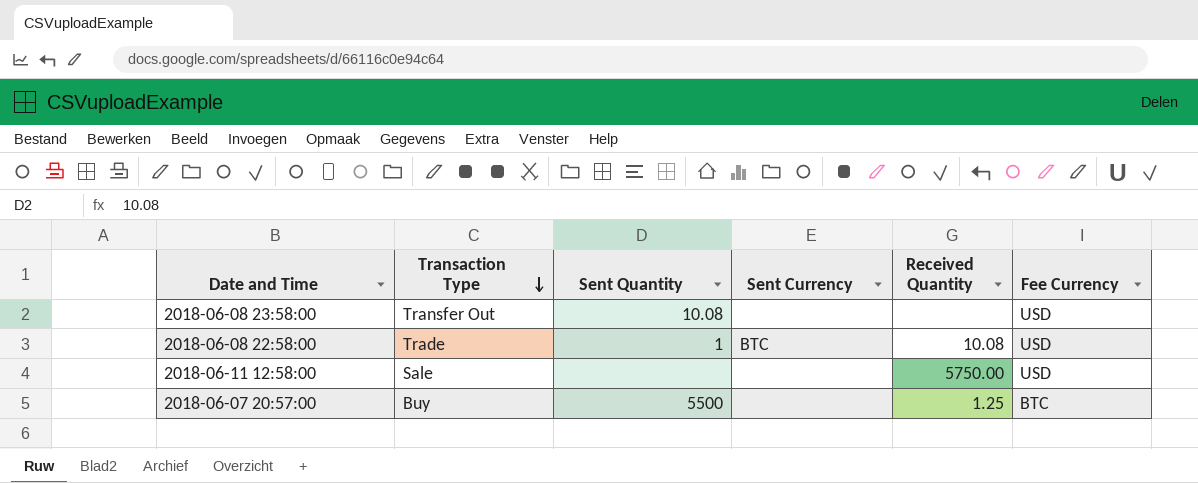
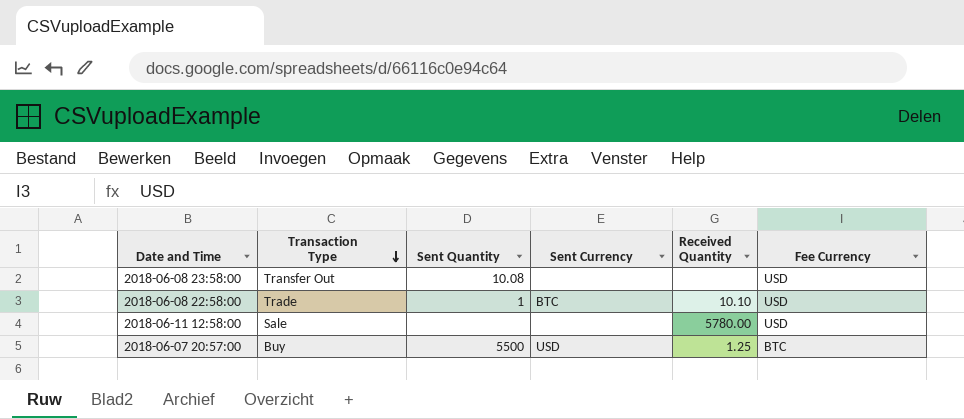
2018-06-08 22:58:00 | Received Quantity: 10.08 -> 10.10
2018-06-11 12:58:00 | Received Quantity: 5750.00 -> 5780.00
2018-06-07 20:57:00 | Sent Currency: none -> USD

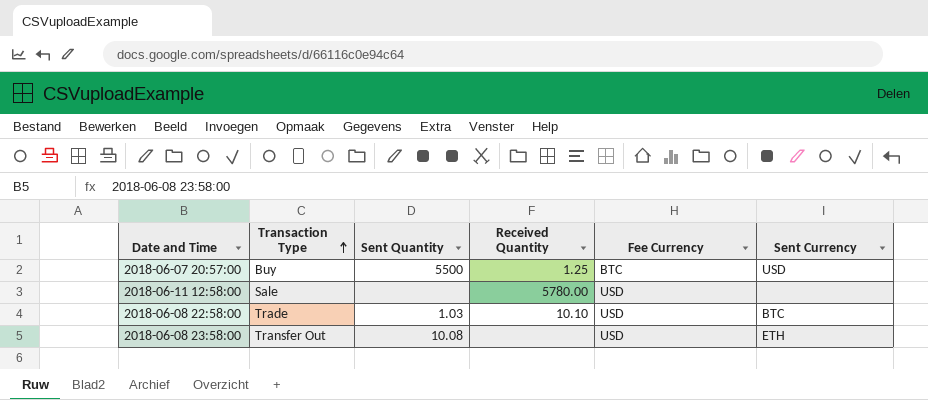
row order: Transaction Type descending -> Transaction Type ascending
column Sent Currency | position: 4 -> 6
2018-06-08 22:58:00 | Sent Quantity: 1 -> 1.03
2018-06-08 23:58:00 | Sent Currency: none -> ETH

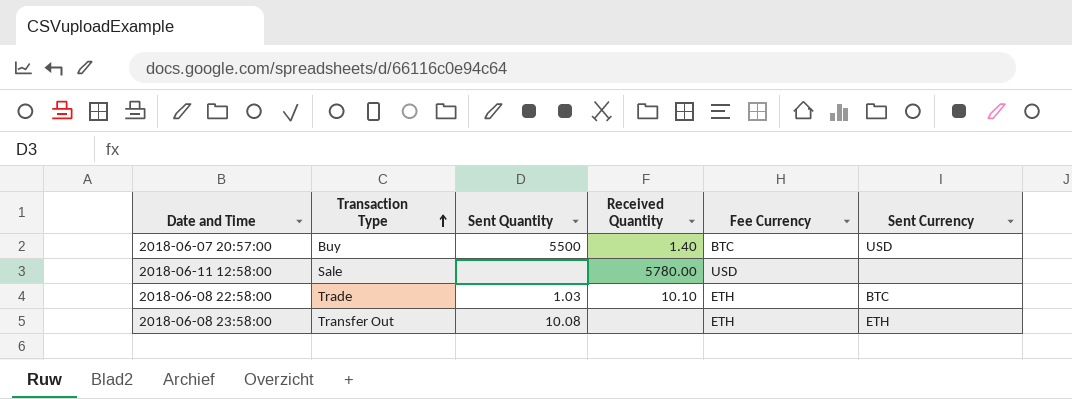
2018-06-07 20:57:00 | Received Quantity: 1.25 -> 1.40
2018-06-08 22:58:00 | Fee Currency: USD -> ETH
2018-06-08 23:58:00 | Fee Currency: USD -> ETH

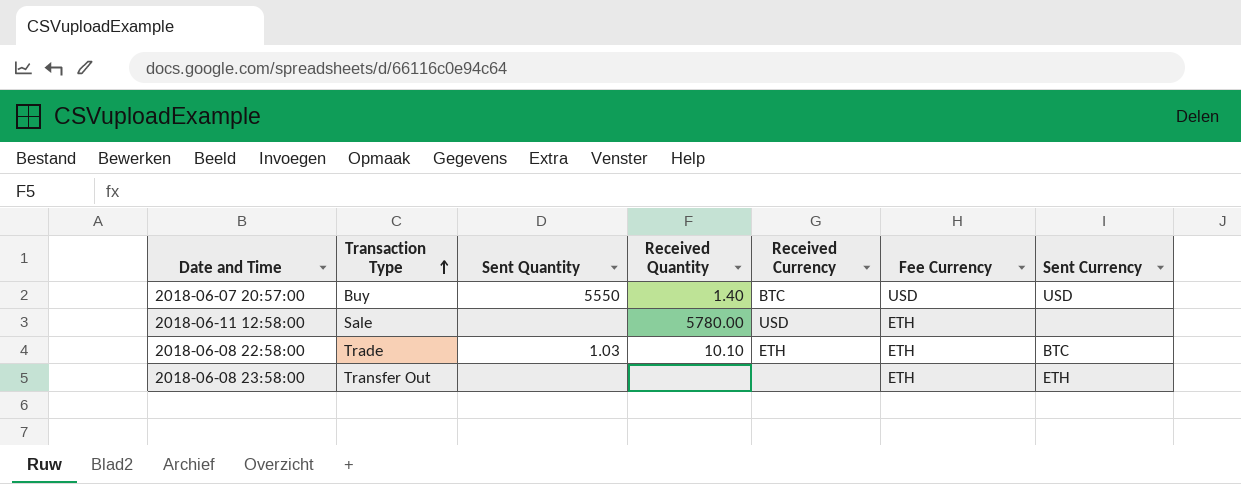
column Received Currency | position: none -> 5
2018-06-07 20:57:00 | Sent Quantity: 5500 -> 5550
2018-06-07 20:57:00 | Fee Currency: BTC -> USD
2018-06-11 12:58:00 | Fee Currency: USD -> ETH
2018-06-08 23:58:00 | Sent Quantity: 10.08 -> none

